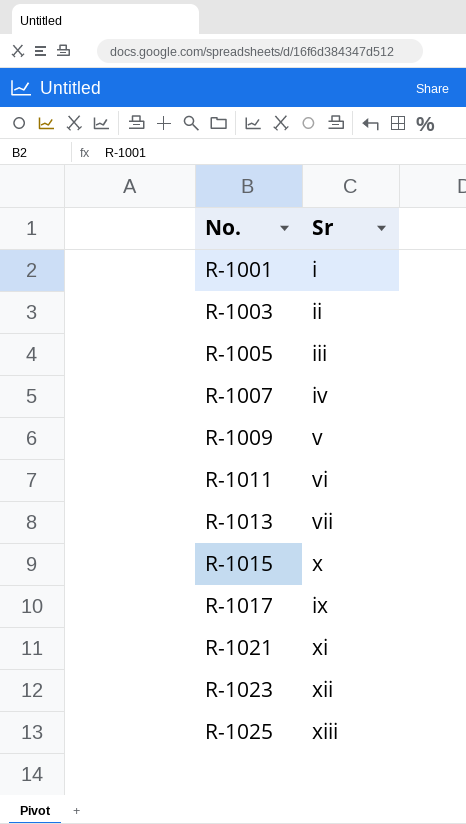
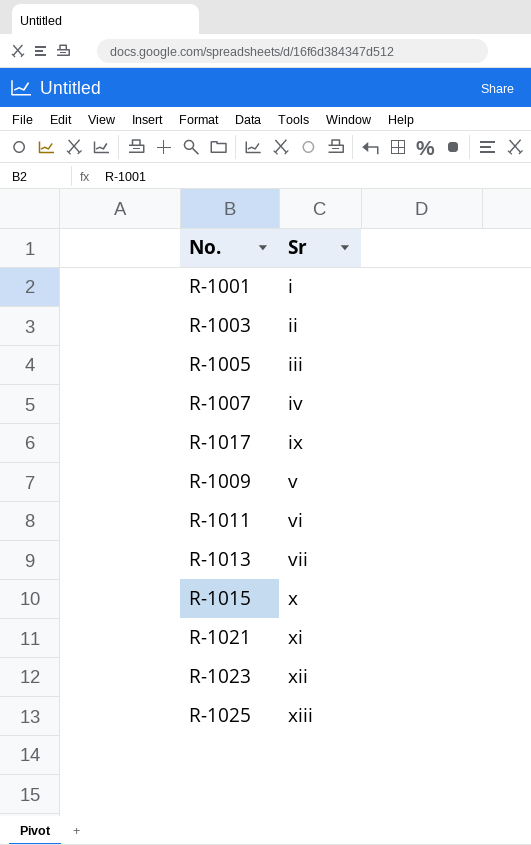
row order: No. ascending -> Sr ascending

